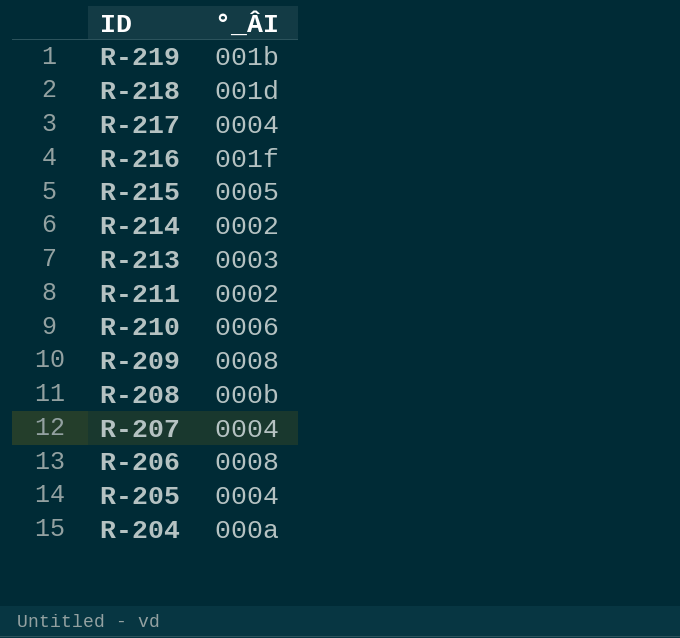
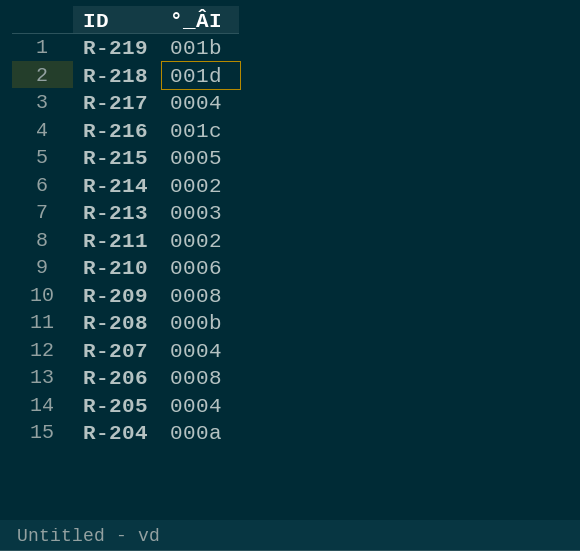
R-216 | °_ÂI: 001f -> 001c

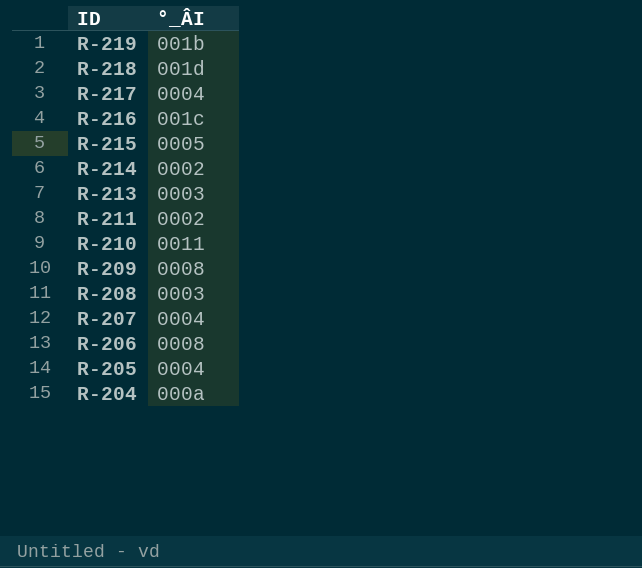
R-210 | °_ÂI: 0006 -> 0011
R-208 | °_ÂI: 000b -> 0003

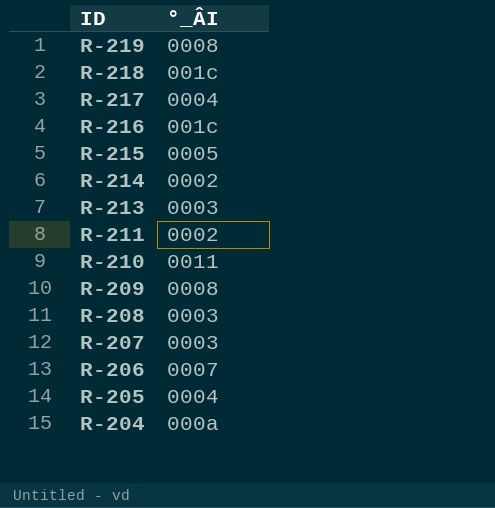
R-219 | °_ÂI: 001b -> 0008
R-218 | °_ÂI: 001d -> 001c
R-207 | °_ÂI: 0004 -> 0003
R-206 | °_ÂI: 0008 -> 0007

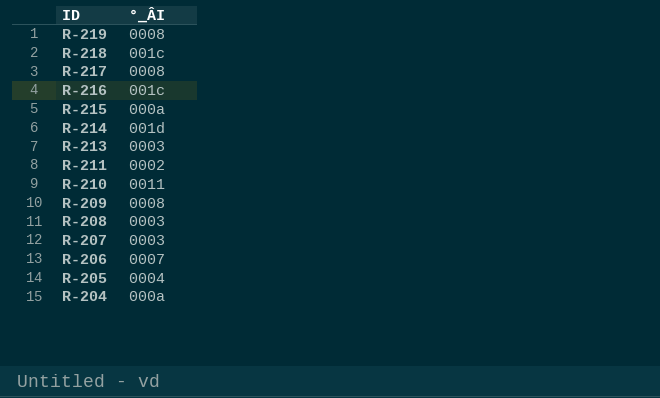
R-217 | °_ÂI: 0004 -> 0008
R-215 | °_ÂI: 0005 -> 000a
R-214 | °_ÂI: 0002 -> 001d

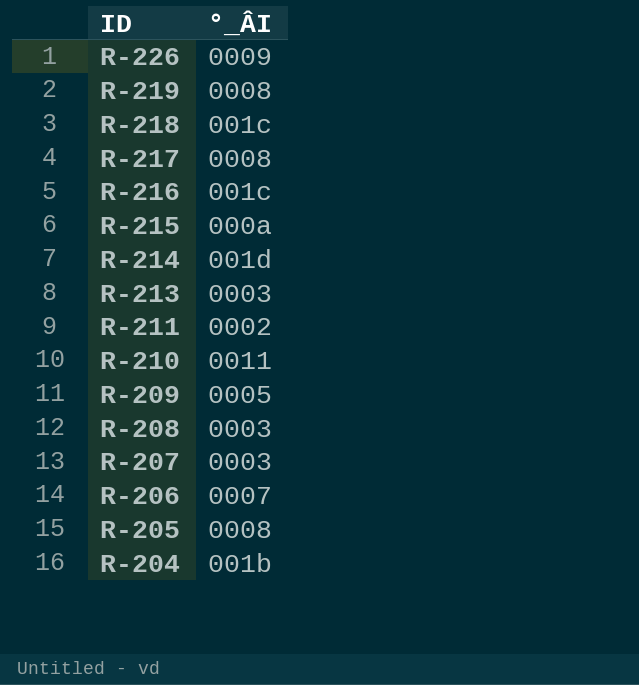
row R-226: none -> 0009
R-209 | °_ÂI: 0008 -> 0005
R-205 | °_ÂI: 0004 -> 0008
R-204 | °_ÂI: 000a -> 001b

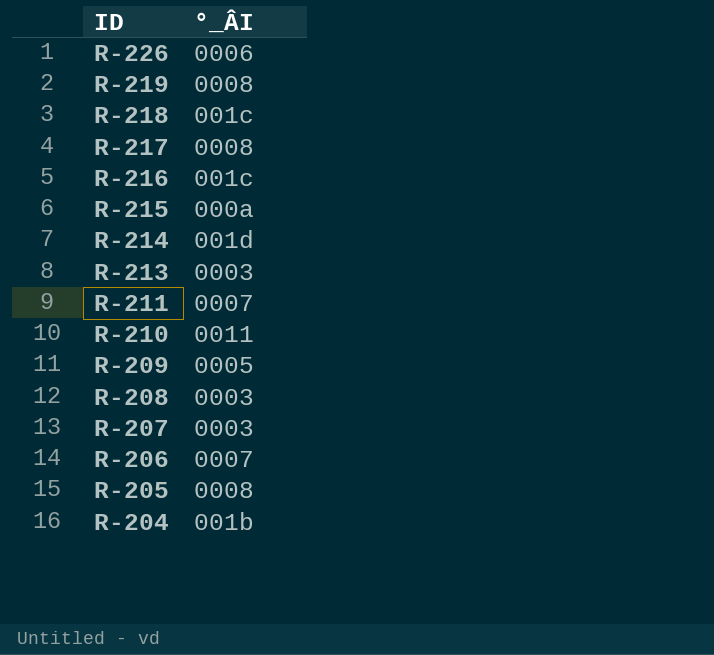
R-226 | °_ÂI: 0009 -> 0006
R-211 | °_ÂI: 0002 -> 0007

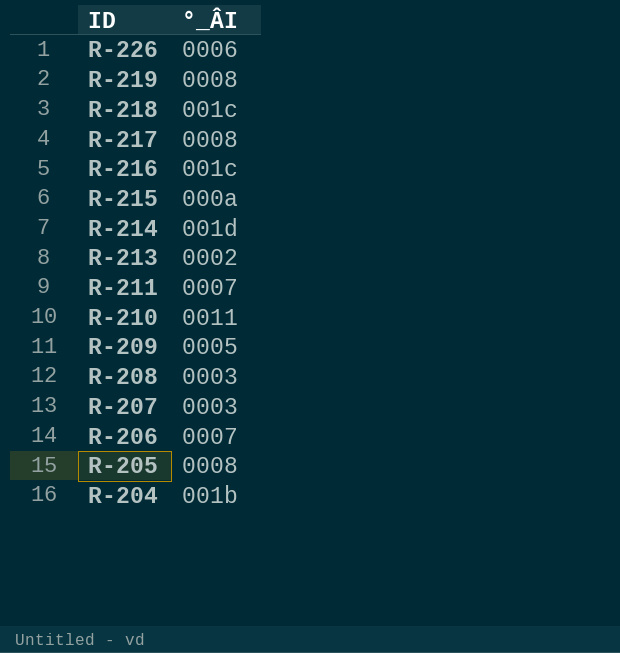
R-213 | °_ÂI: 0003 -> 0002

